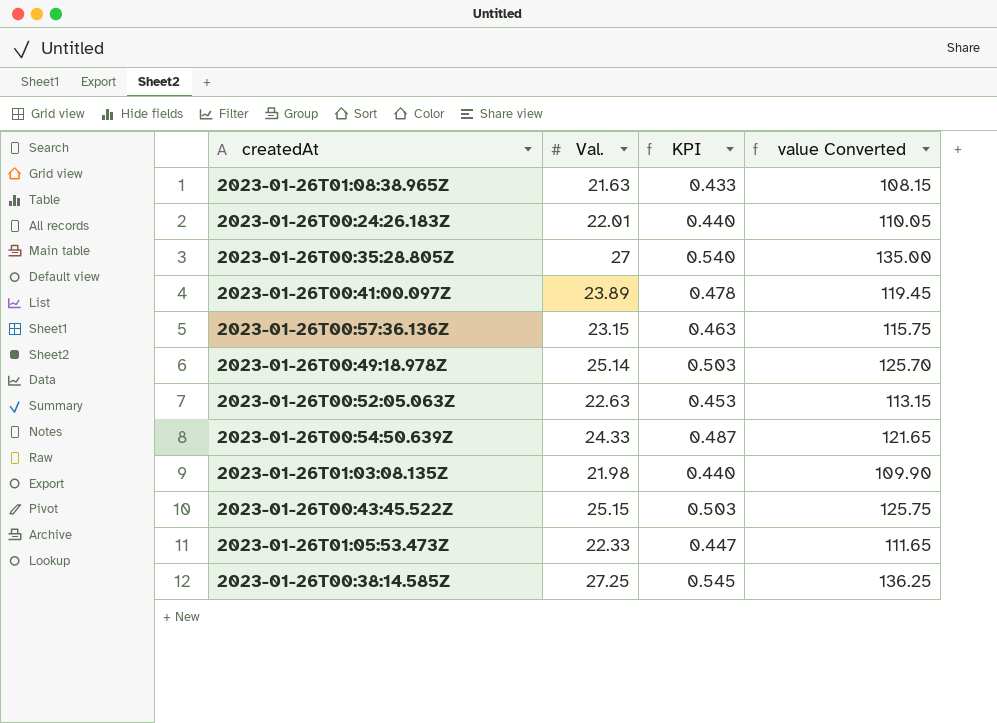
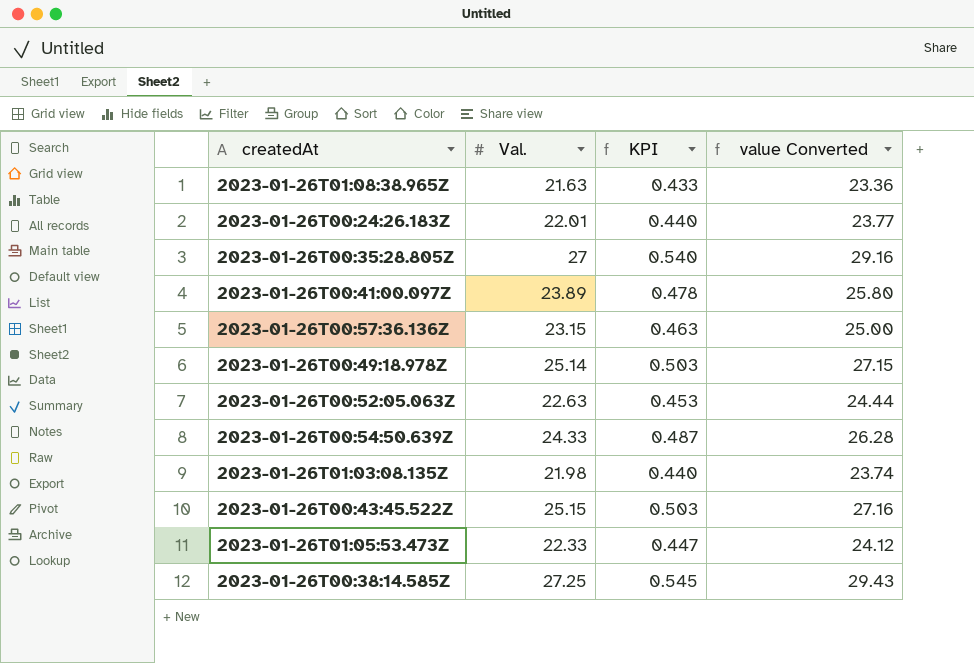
column value Converted | formula: [Val.] * 5 -> [Val.] * 1.08

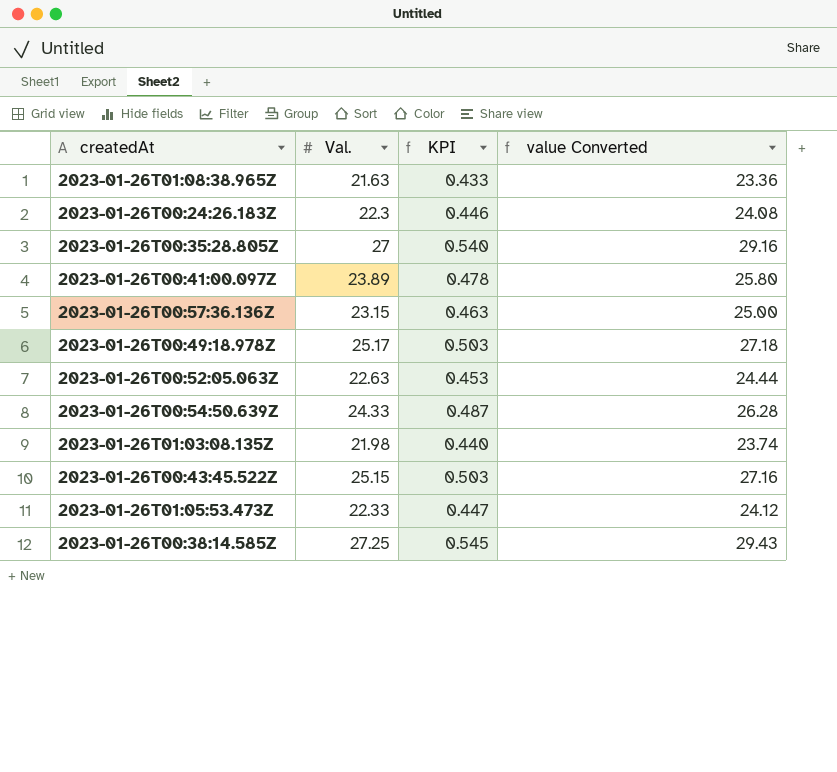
2023-01-26T00:24:26.183Z | Val.: 22.01 -> 22.3
2023-01-26T00:24:26.183Z | KPI: 0.440 -> 0.446
2023-01-26T00:24:26.183Z | value Converted: 23.77 -> 24.08
2023-01-26T00:49:18.978Z | Val.: 25.14 -> 25.17
2023-01-26T00:49:18.978Z | value Converted: 27.15 -> 27.18

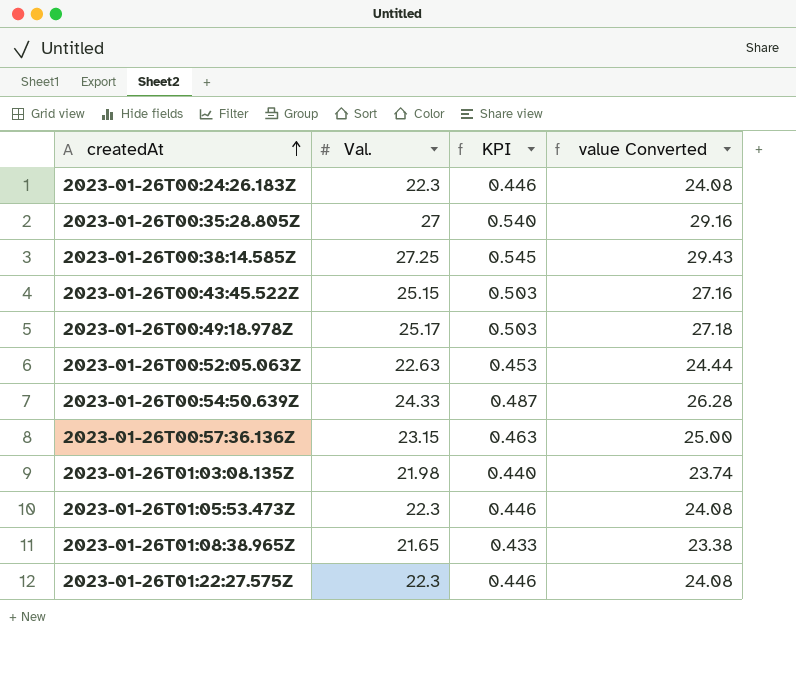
row order: none -> createdAt ascending
row 2023-01-26T00:41:00.097Z: 23.89 | 0.478 | 25.80 -> none
2023-01-26T01:05:53.473Z | Val.: 22.33 -> 22.3
2023-01-26T01:05:53.473Z | KPI: 0.447 -> 0.446
2023-01-26T01:05:53.473Z | value Converted: 24.12 -> 24.08
2023-01-26T01:08:38.965Z | Val.: 21.63 -> 21.65
2023-01-26T01:08:38.965Z | value Converted: 23.36 -> 23.38
row 2023-01-26T01:22:27.575Z: none -> 22.3 | 0.446 | 24.08

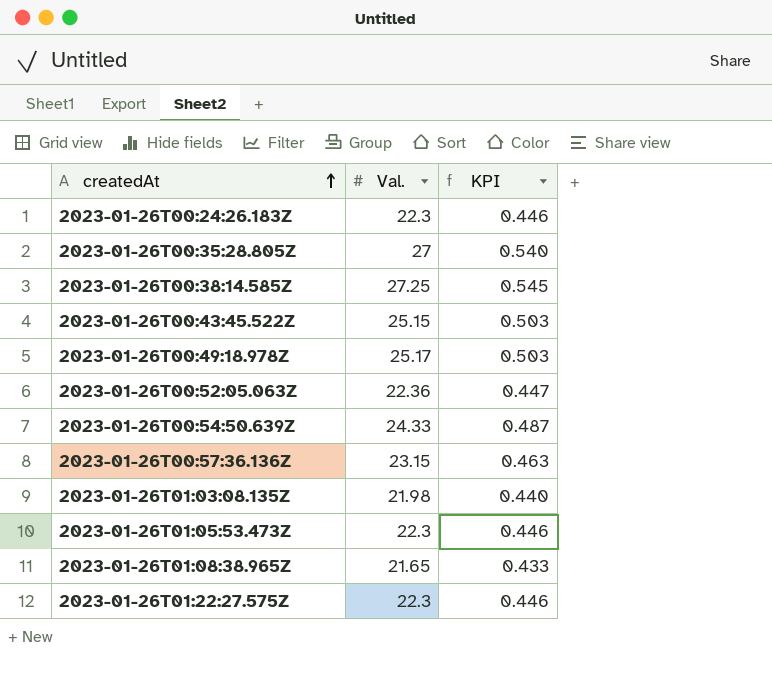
column value Converted | formula: [Val.] * 1.08 -> none
2023-01-26T00:52:05.063Z | Val.: 22.63 -> 22.36
2023-01-26T00:52:05.063Z | KPI: 0.453 -> 0.447

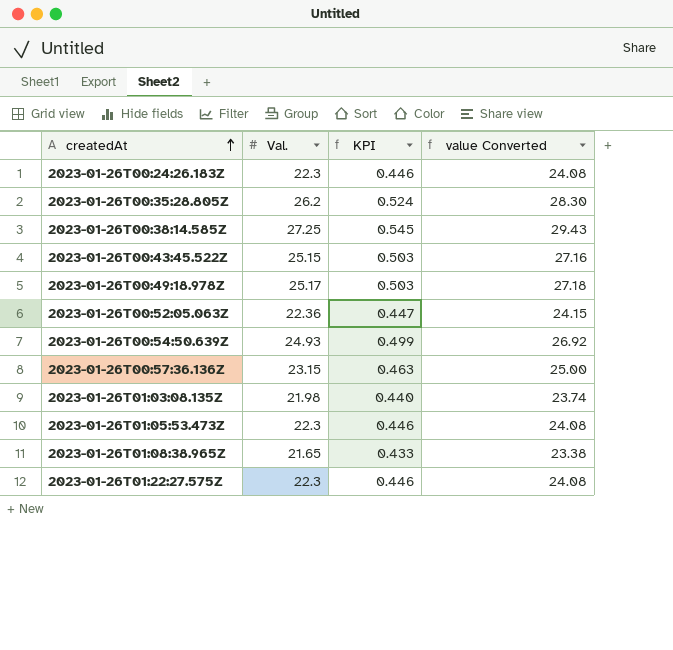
column value Converted | formula: none -> [Val.] * 1.08
2023-01-26T00:35:28.805Z | Val.: 27 -> 26.2
2023-01-26T00:35:28.805Z | KPI: 0.540 -> 0.524
2023-01-26T00:54:50.639Z | Val.: 24.33 -> 24.93
2023-01-26T00:54:50.639Z | KPI: 0.487 -> 0.499

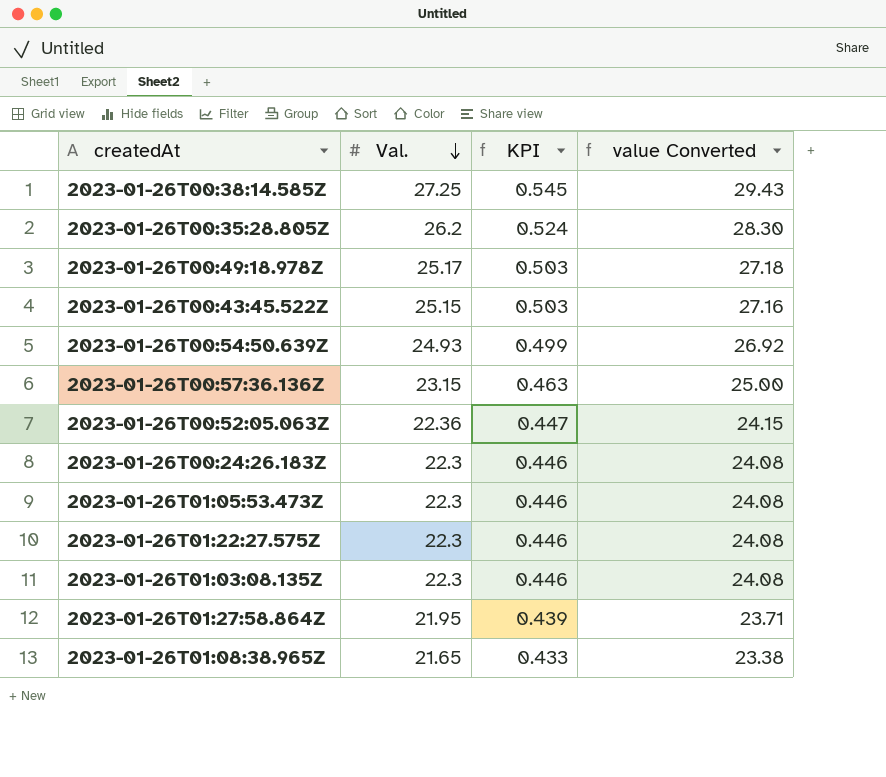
row order: createdAt ascending -> Val. descending
2023-01-26T01:03:08.135Z | Val.: 21.98 -> 22.3
2023-01-26T01:03:08.135Z | KPI: 0.440 -> 0.446
2023-01-26T01:03:08.135Z | value Converted: 23.74 -> 24.08
row 2023-01-26T01:27:58.864Z: none -> 21.95 | 0.439 | 23.71

